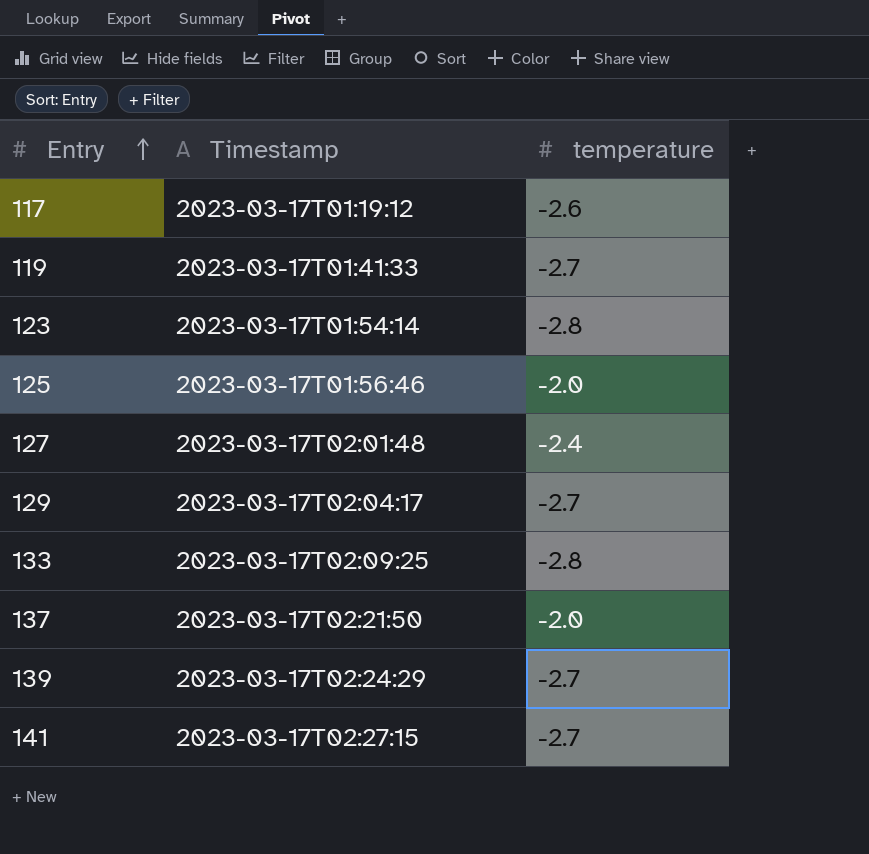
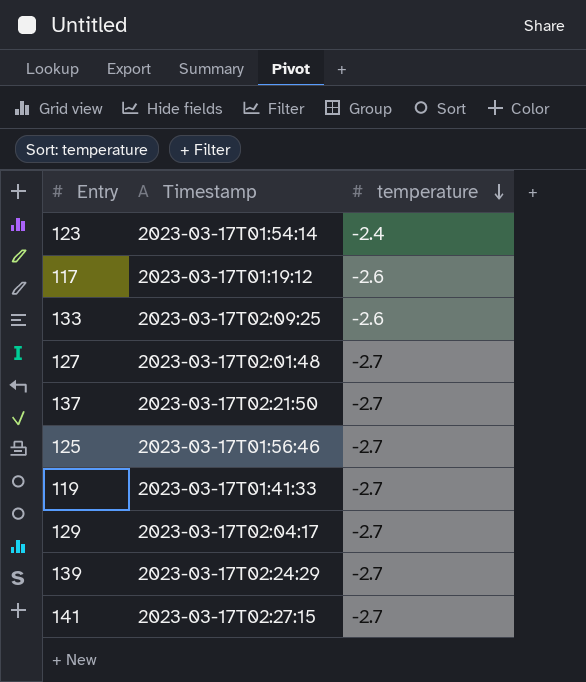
row order: Entry ascending -> temperature descending
123 | temperature: -2.8 -> -2.4
133 | temperature: -2.8 -> -2.6
127 | temperature: -2.4 -> -2.7
137 | temperature: -2.0 -> -2.7
125 | temperature: -2.0 -> -2.7

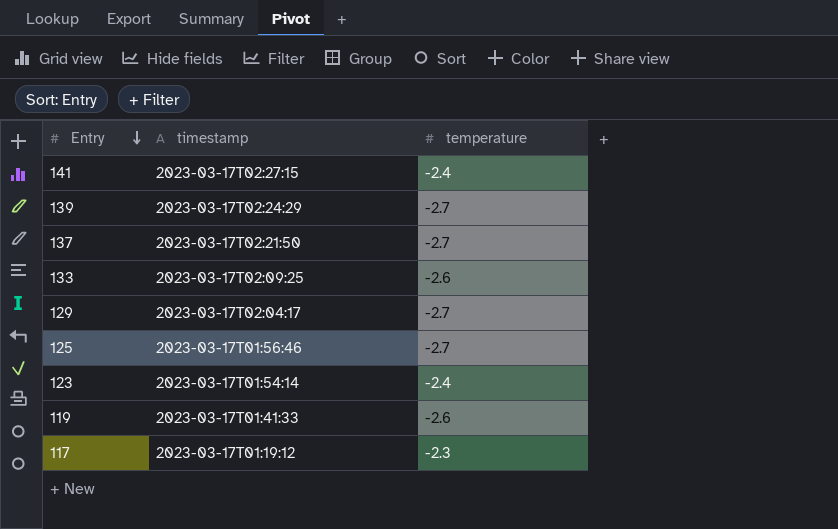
row order: temperature descending -> Entry descending
column name: Timestamp -> timestamp
row 127: 2023-03-17T02:01:48 | -2.7 -> none
141 | temperature: -2.7 -> -2.4
119 | temperature: -2.7 -> -2.6
117 | temperature: -2.6 -> -2.3

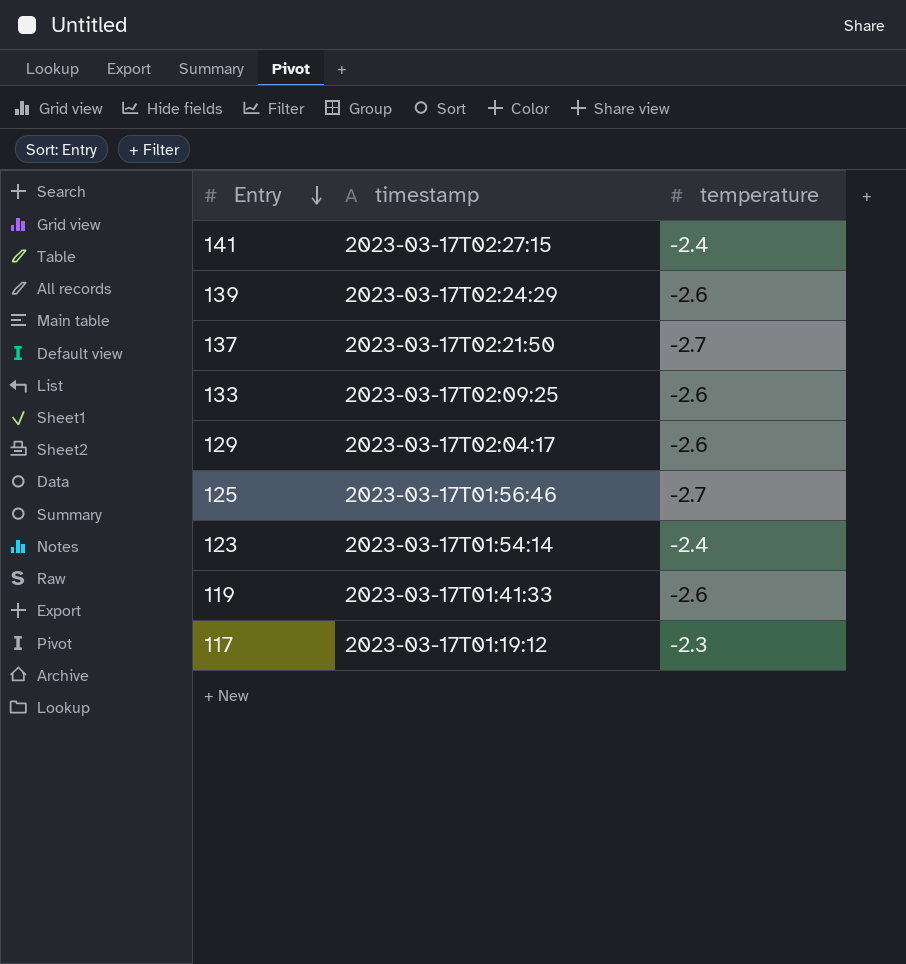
139 | temperature: -2.7 -> -2.6
129 | temperature: -2.7 -> -2.6

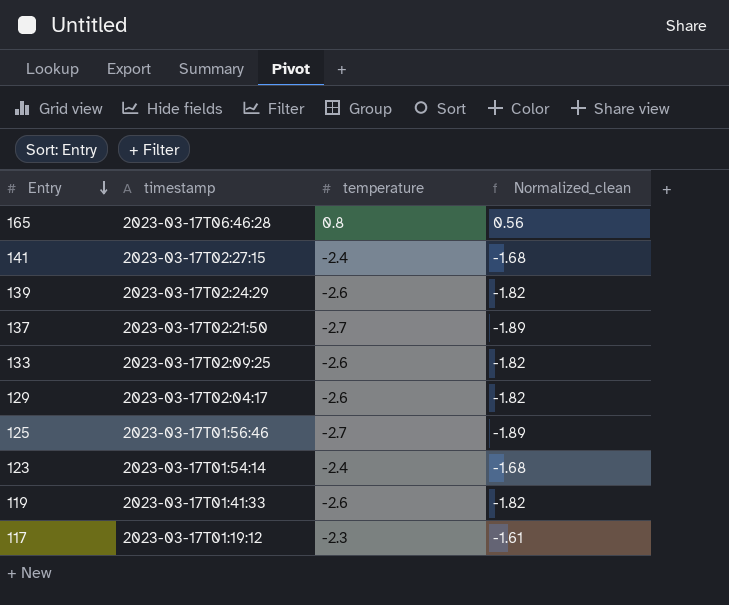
column Normalized_clean | formula: none -> [temperature] * 0.7
row 165: none -> 2023-03-17T06:46:28 | 0.8 | 0.56

